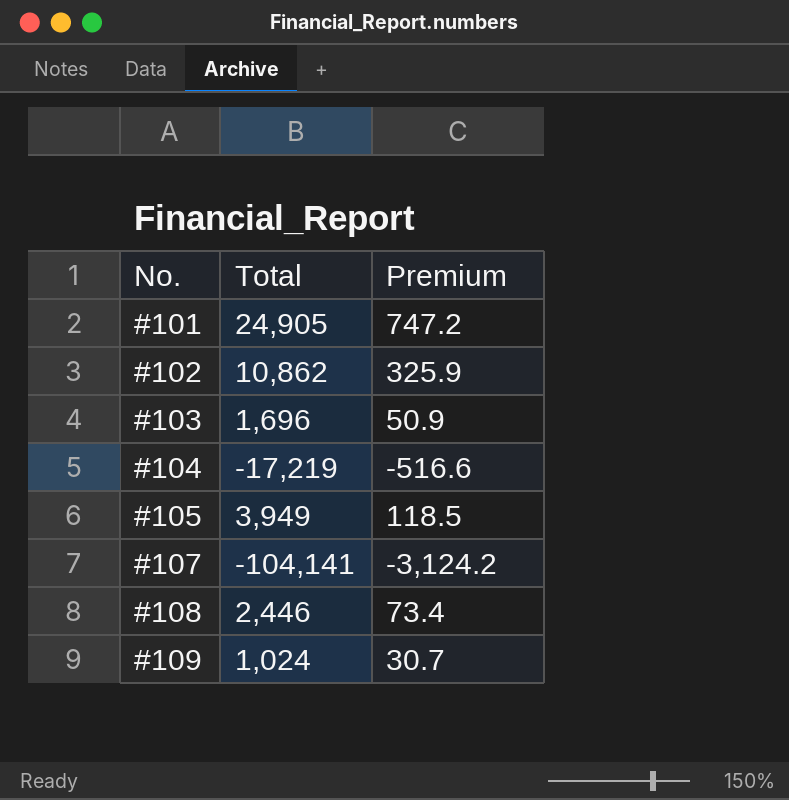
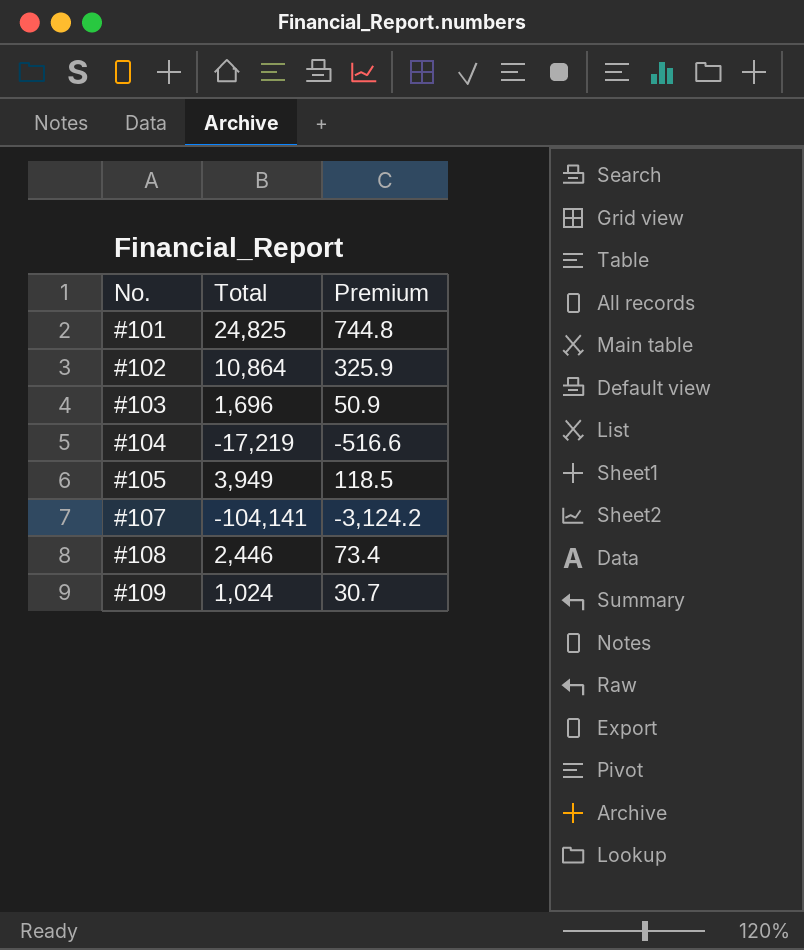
#101 | Total: 24,905 -> 24,825
#101 | Premium: 747.2 -> 744.8
#102 | Total: 10,862 -> 10,864

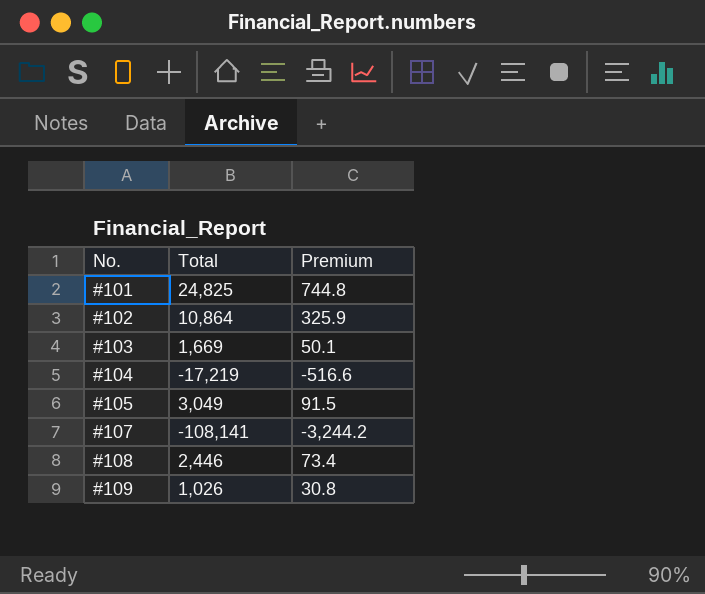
#103 | Total: 1,696 -> 1,669
#103 | Premium: 50.9 -> 50.1
#105 | Total: 3,949 -> 3,049
#105 | Premium: 118.5 -> 91.5
#107 | Total: -104,141 -> -108,141
#107 | Premium: -3,124.2 -> -3,244.2
#109 | Total: 1,024 -> 1,026
#109 | Premium: 30.7 -> 30.8

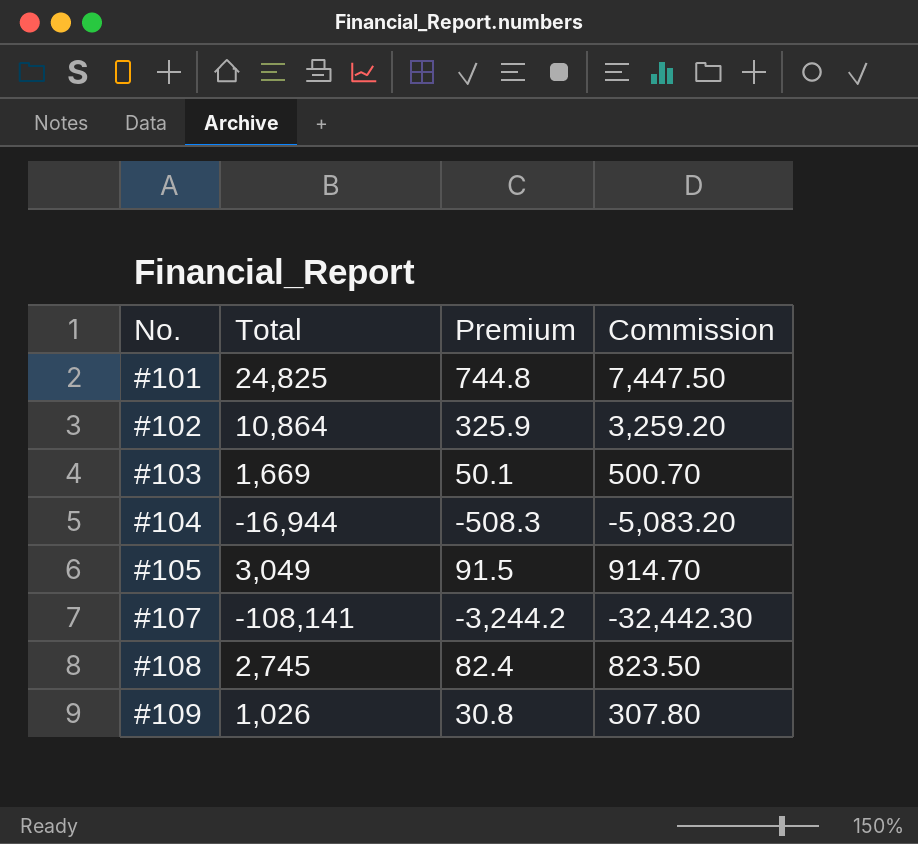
column Commission | formula: none -> [Total] * 0.3
#104 | Total: -17,219 -> -16,944
#104 | Premium: -516.6 -> -508.3
#108 | Total: 2,446 -> 2,745
#108 | Premium: 73.4 -> 82.4

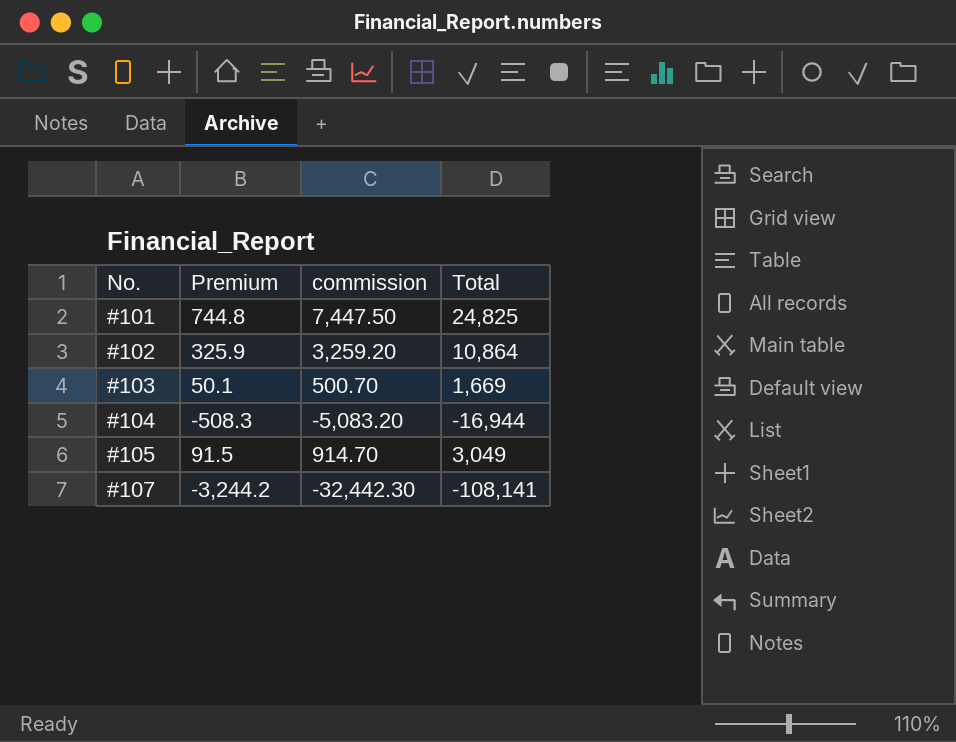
column name: Commission -> commission
column Total | position: 2 -> 4
row #108: 2,745 | 82.4 | 823.50 -> none
row #109: 1,026 | 30.8 | 307.80 -> none

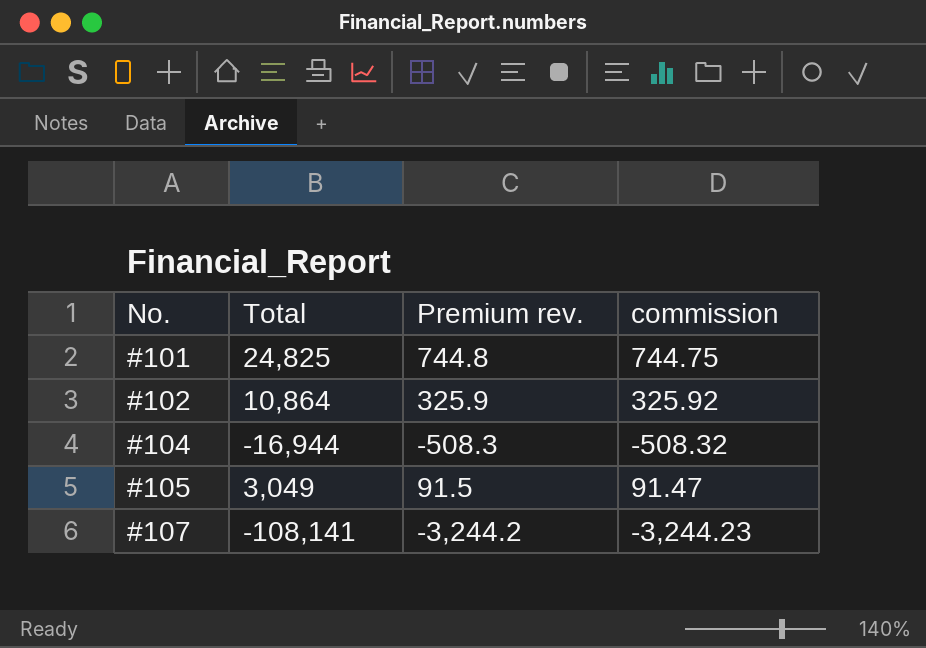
column Total | position: 4 -> 2
column name: Premium -> Premium rev.
column commission | formula: [Total] * 0.3 -> [Total] * 0.03
row #103: 50.1 | 500.70 | 1,669 -> none

